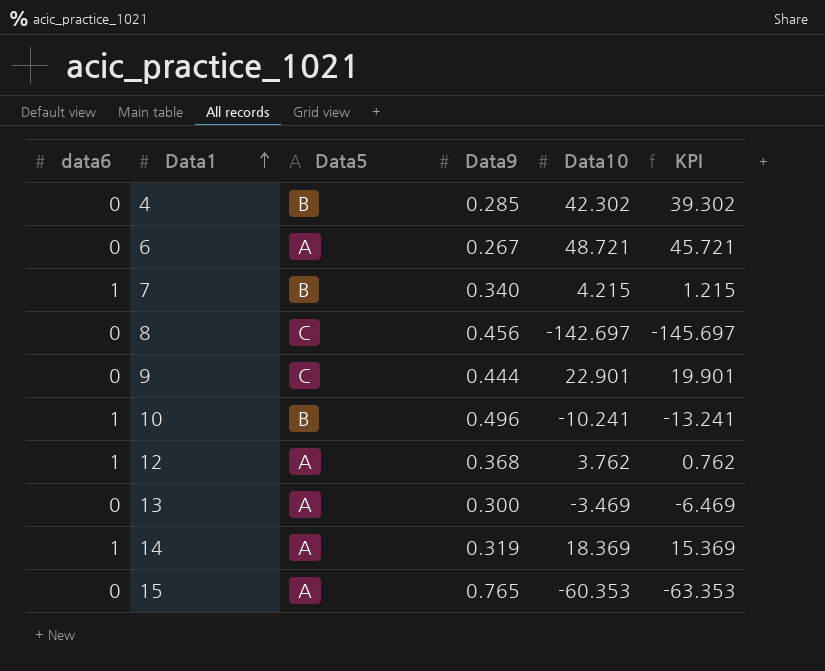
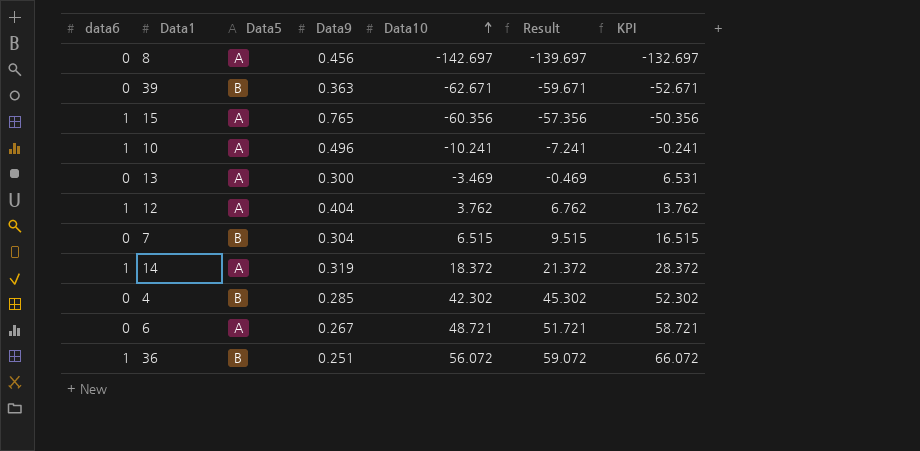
row order: Data1 ascending -> Data10 ascending
column Result | formula: none -> [Data10] + 3
column KPI | formula: [Data10] - 3 -> [Data10] + 10
row 9: 0 | C | 0.444 | 22.901 | 19.901 -> none
8 | Data5: C -> A
row 39: none -> 0 | B | 0.363 | -62.671 | -59.671 | -52.671
15 | data6: 0 -> 1
15 | Data10: -60.353 -> -60.356
10 | Data5: B -> A
12 | Data9: 0.368 -> 0.404
7 | data6: 1 -> 0
7 | Data9: 0.340 -> 0.304
7 | Data10: 4.215 -> 6.515
14 | Data10: 18.369 -> 18.372
row 36: none -> 1 | B | 0.251 | 56.072 | 59.072 | 66.072

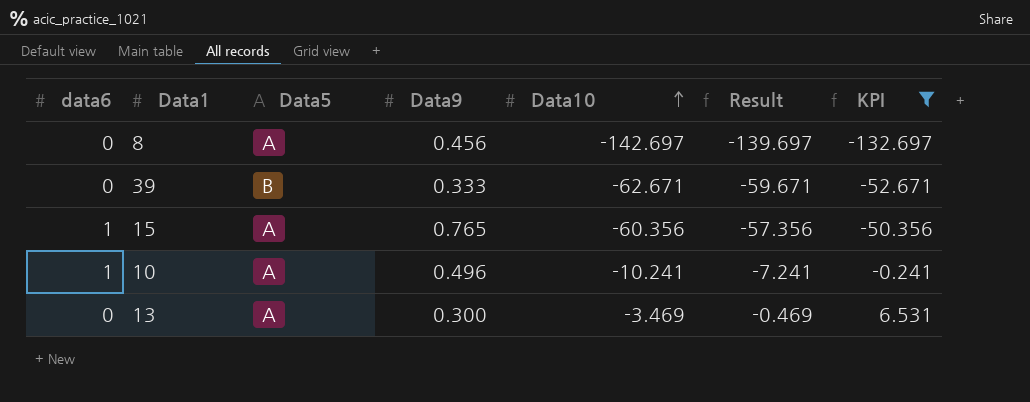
filter: none -> KPI <= 6.531
39 | Data9: 0.363 -> 0.333

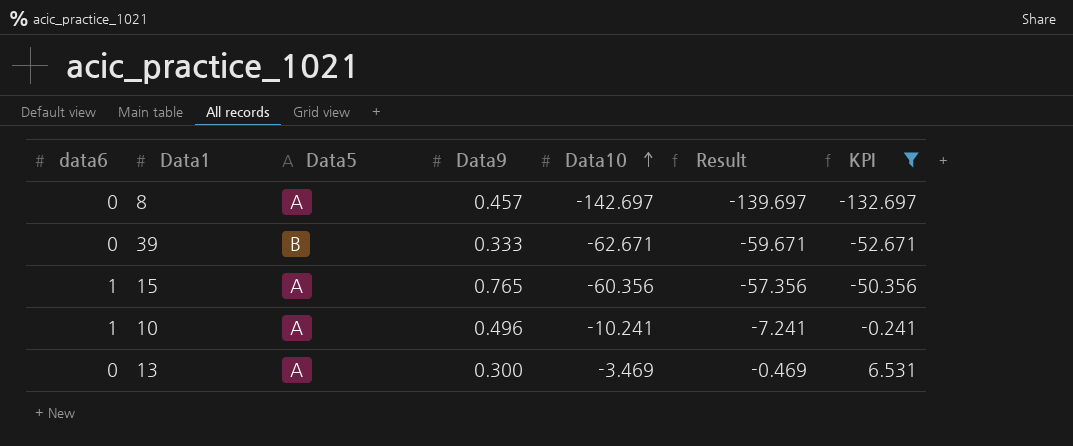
8 | Data9: 0.456 -> 0.457

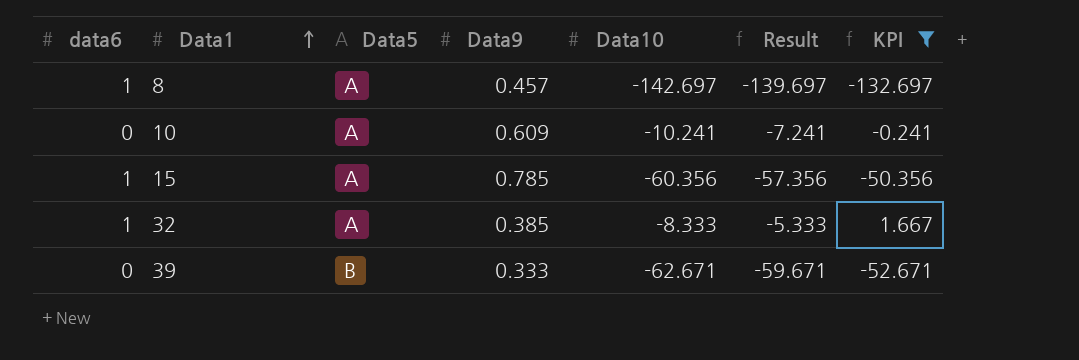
row order: Data10 ascending -> Data1 ascending
row 13: 0 | A | 0.300 | -3.469 | -0.469 | 6.531 -> none
8 | data6: 0 -> 1
10 | data6: 1 -> 0
10 | Data9: 0.496 -> 0.609
15 | Data9: 0.765 -> 0.785
row 32: none -> 1 | A | 0.385 | -8.333 | -5.333 | 1.667

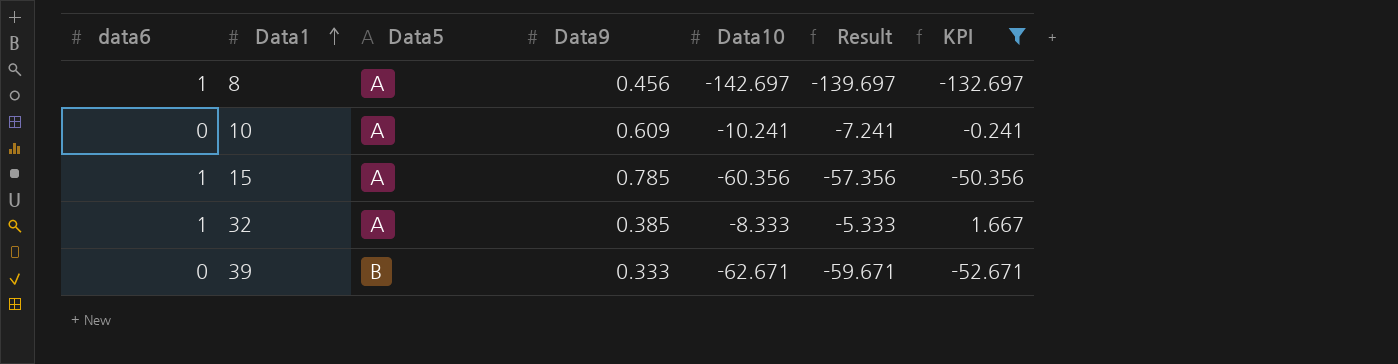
8 | Data9: 0.457 -> 0.456

